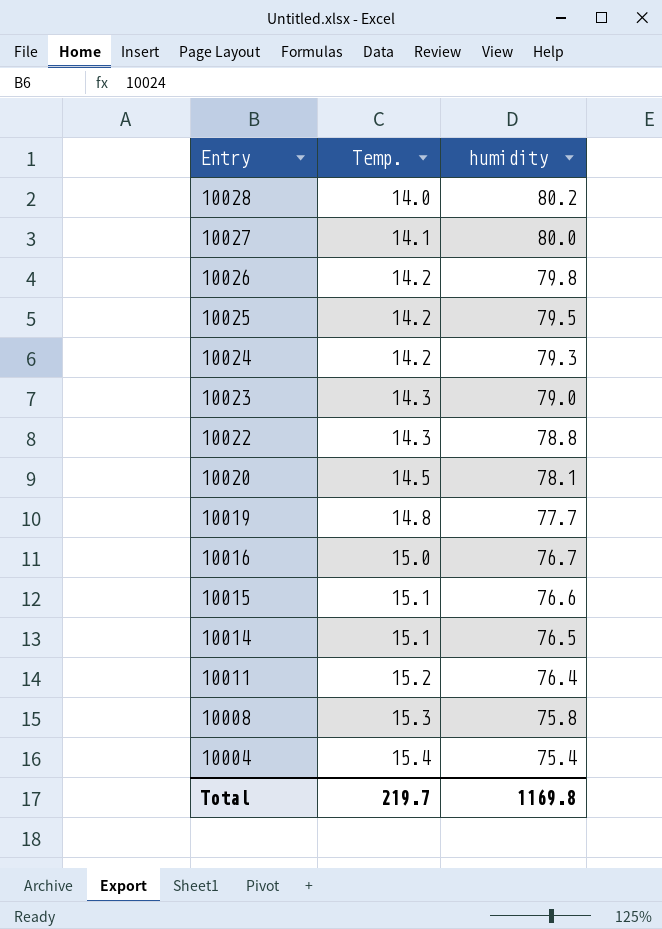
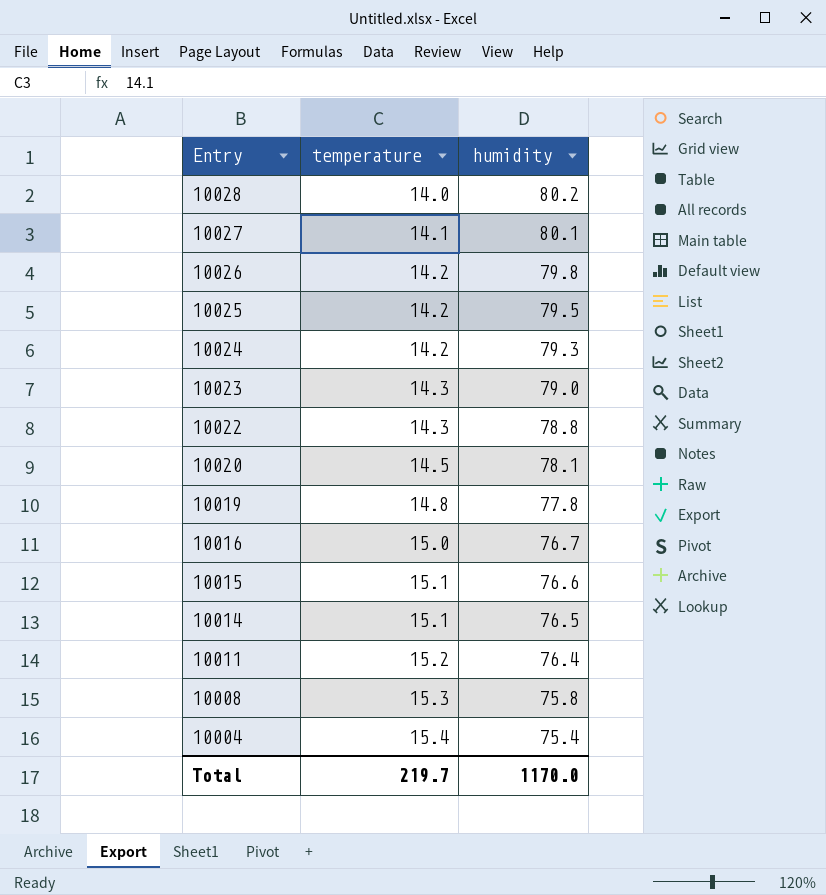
column name: Temp. -> temperature
10027 | humidity: 80.0 -> 80.1
10019 | humidity: 77.7 -> 77.8
Total | humidity: 1169.8 -> 1170.0

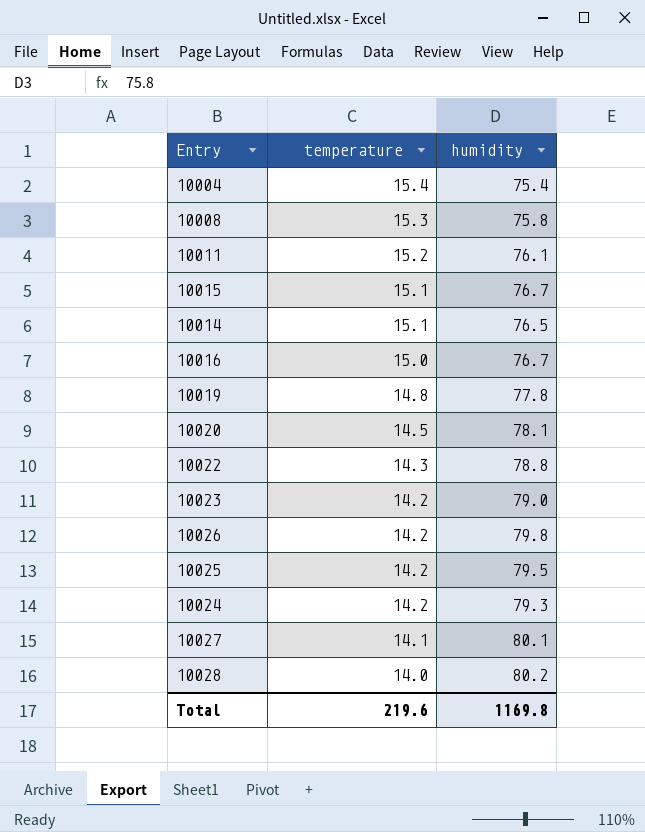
row order: Entry descending -> temperature descending
10011 | humidity: 76.4 -> 76.1
10015 | humidity: 76.6 -> 76.7
10023 | temperature: 14.3 -> 14.2
Total | temperature: 219.7 -> 219.6
Total | humidity: 1170.0 -> 1169.8

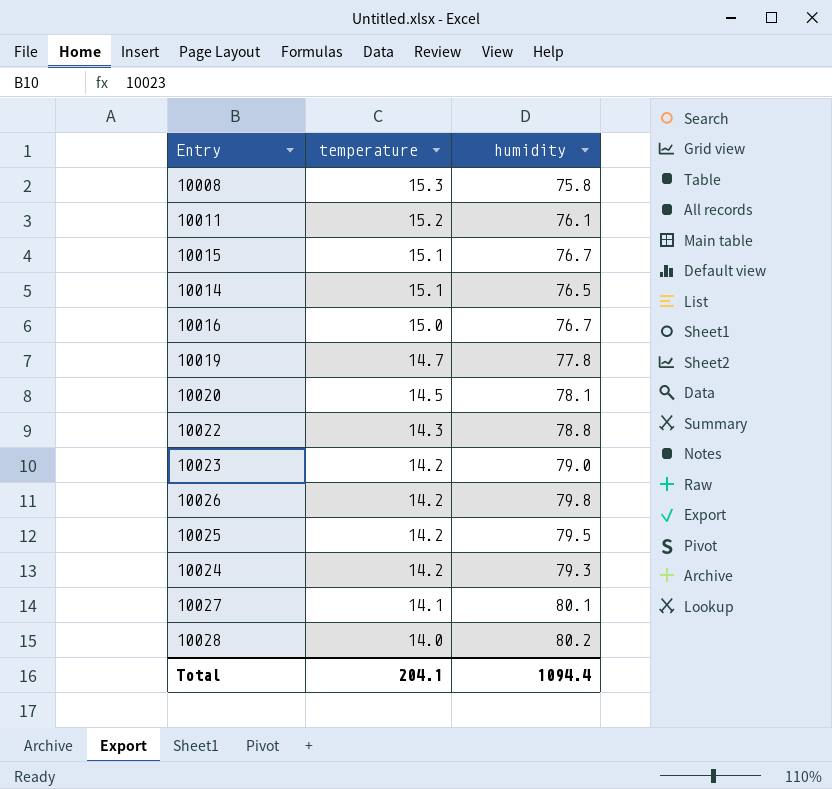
row 10004: 15.4 | 75.4 -> none
10019 | temperature: 14.8 -> 14.7
Total | temperature: 219.6 -> 204.1
Total | humidity: 1169.8 -> 1094.4

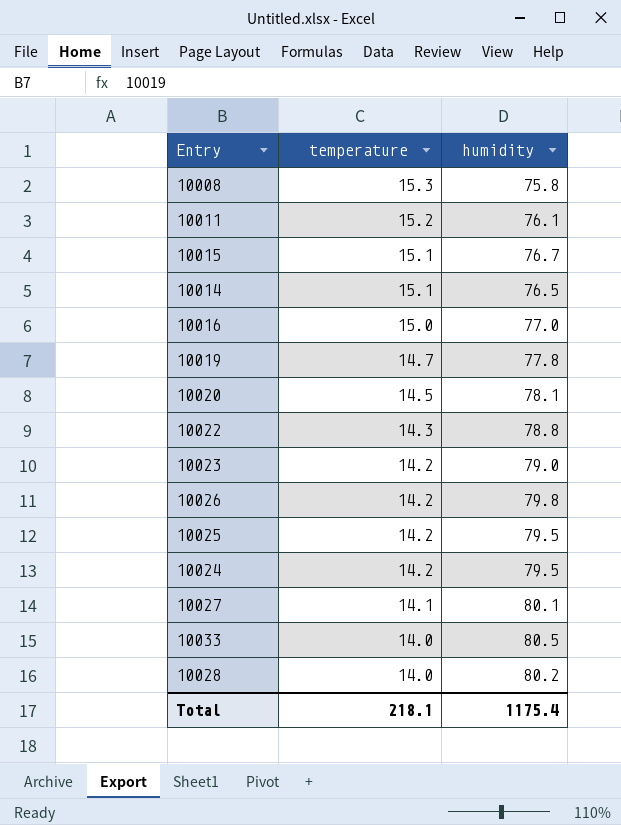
10016 | humidity: 76.7 -> 77.0
10024 | humidity: 79.3 -> 79.5
row 10033: none -> 14.0 | 80.5
Total | temperature: 204.1 -> 218.1
Total | humidity: 1094.4 -> 1175.4

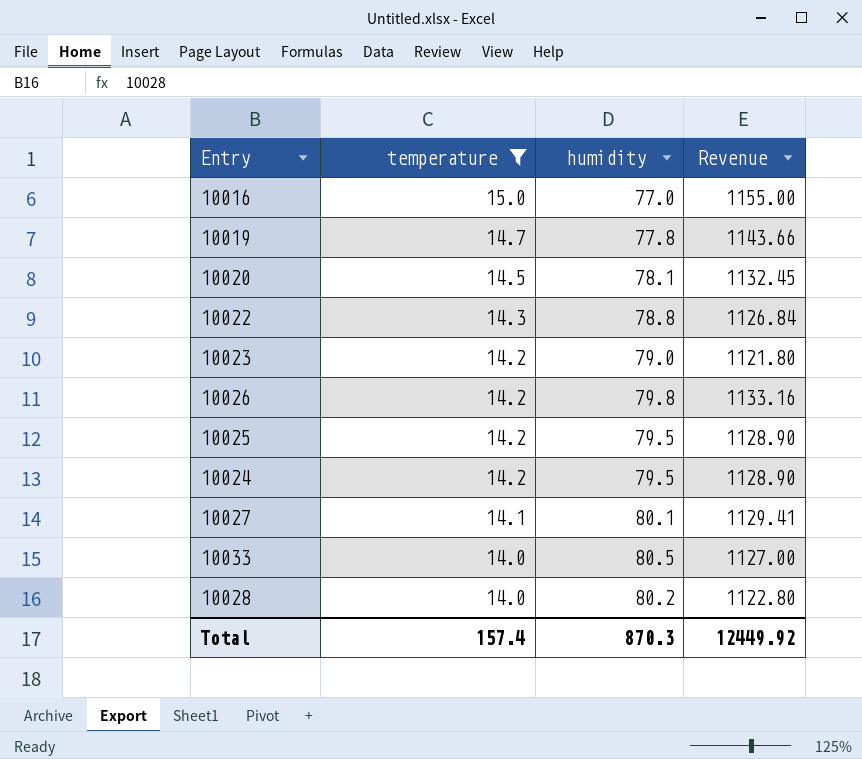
filter: none -> temperature <= 15.0
column Revenue | formula: none -> [temperature] * [humidity]
Total | temperature: 218.1 -> 157.4
Total | humidity: 1175.4 -> 870.3

